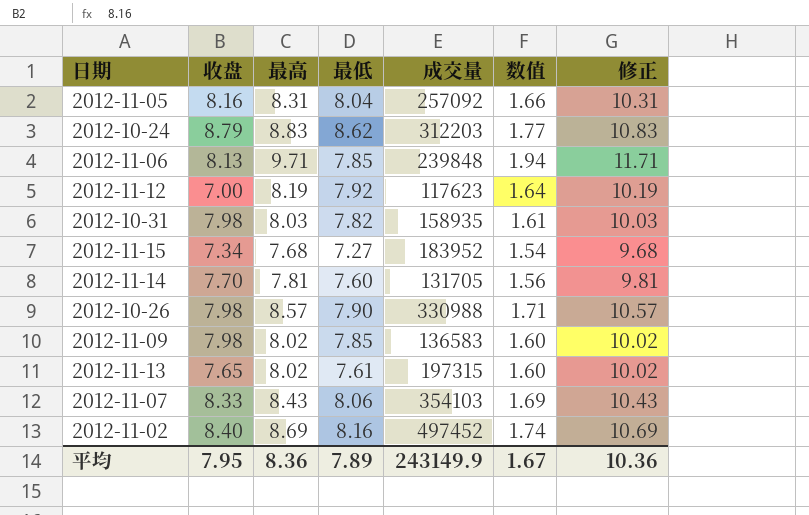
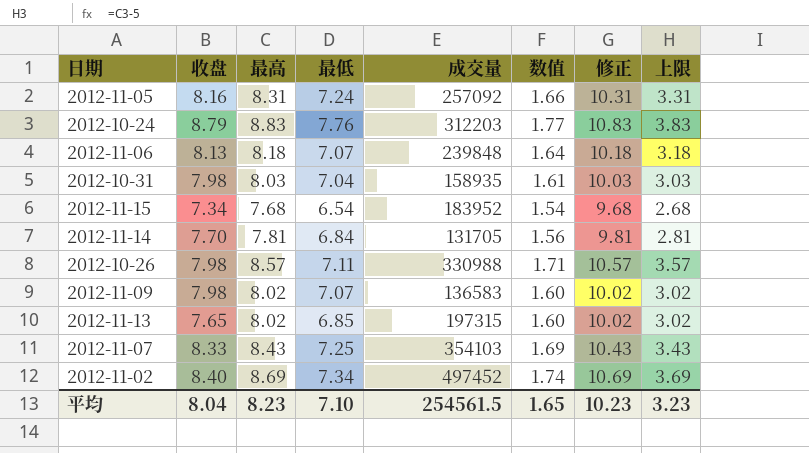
column 上限 | formula: none -> [最高] - 5
row 2012-11-12: 7.00 | 8.19 | 7.92 | 117623 | 1.64 | 10.19 -> none
2012-11-05 | 最低: 8.04 -> 7.24
2012-10-24 | 最低: 8.62 -> 7.76
2012-11-06 | 最高: 9.71 -> 8.18
2012-11-06 | 最低: 7.85 -> 7.07
2012-11-06 | 数值: 1.94 -> 1.64
2012-11-06 | 修正: 11.71 -> 10.18
2012-10-31 | 最低: 7.82 -> 7.04
2012-11-15 | 最低: 7.27 -> 6.54
2012-11-14 | 最低: 7.60 -> 6.84
2012-10-26 | 最低: 7.90 -> 7.11
2012-11-09 | 最低: 7.85 -> 7.07
2012-11-13 | 最低: 7.61 -> 6.85
2012-11-07 | 最低: 8.06 -> 7.25
2012-11-02 | 最低: 8.16 -> 7.34
平均 | 收盘: 7.95 -> 8.04
平均 | 最高: 8.36 -> 8.23
平均 | 最低: 7.89 -> 7.10
平均 | 成交量: 243149.9 -> 254561.5
平均 | 数值: 1.67 -> 1.65
平均 | 修正: 10.36 -> 10.23

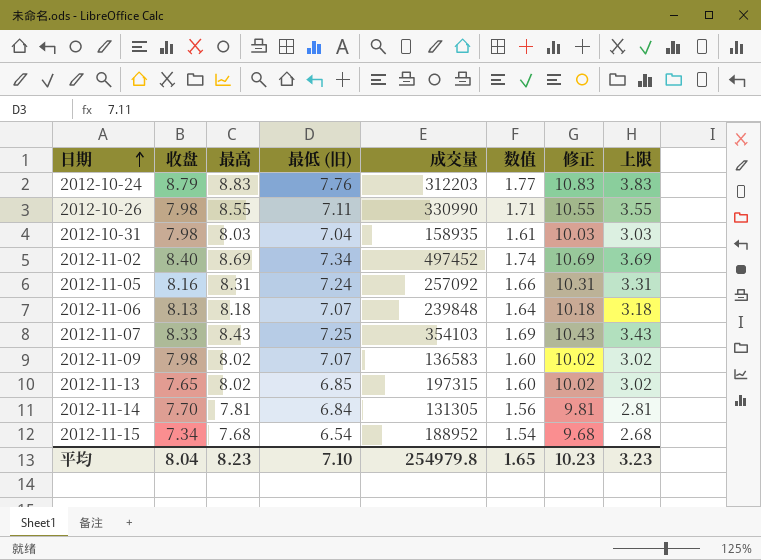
row order: none -> 日期 ascending
column name: 最低 -> 最低 (旧)
2012-10-26 | 最高: 8.57 -> 8.55
2012-10-26 | 成交量: 330988 -> 330990
2012-10-26 | 修正: 10.57 -> 10.55
2012-10-26 | 上限: 3.57 -> 3.55
2012-11-14 | 成交量: 131705 -> 131305
2012-11-15 | 成交量: 183952 -> 188952
平均 | 成交量: 254561.5 -> 254979.8

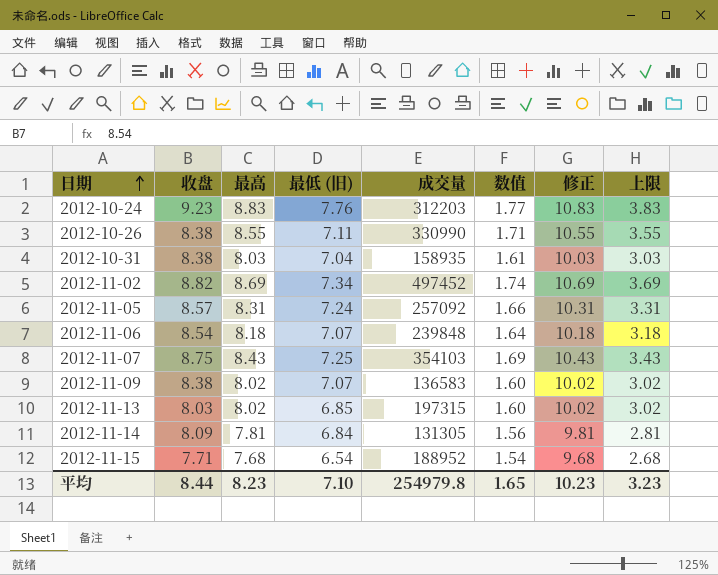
2012-10-24 | 收盘: 8.79 -> 9.23
2012-10-26 | 收盘: 7.98 -> 8.38
2012-10-31 | 收盘: 7.98 -> 8.38
2012-11-02 | 收盘: 8.40 -> 8.82
2012-11-05 | 收盘: 8.16 -> 8.57
2012-11-06 | 收盘: 8.13 -> 8.54
2012-11-07 | 收盘: 8.33 -> 8.75
2012-11-09 | 收盘: 7.98 -> 8.38
2012-11-13 | 收盘: 7.65 -> 8.03
2012-11-14 | 收盘: 7.70 -> 8.09
2012-11-15 | 收盘: 7.34 -> 7.71
平均 | 收盘: 8.04 -> 8.44

